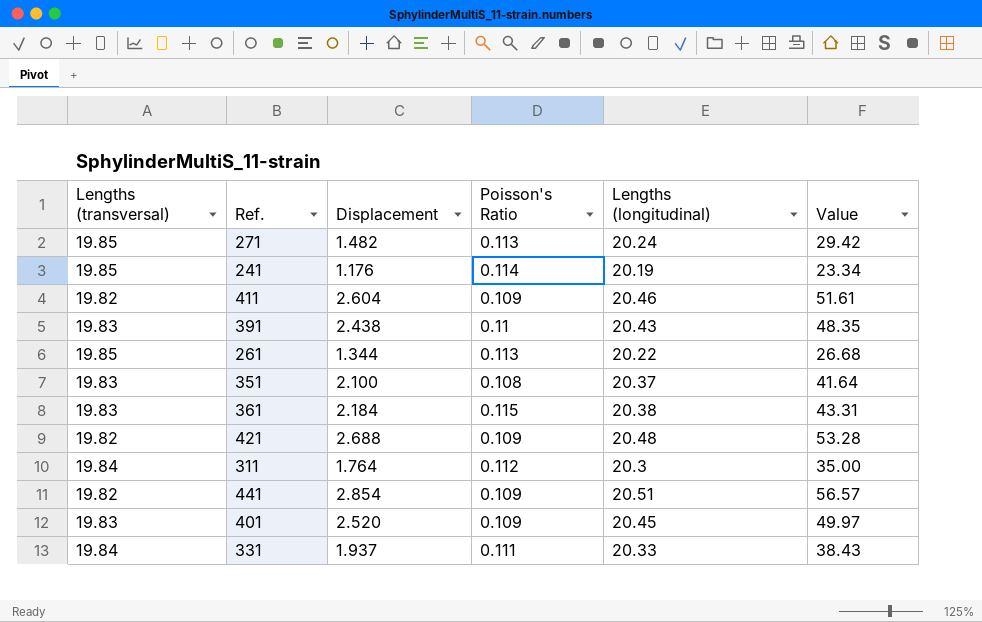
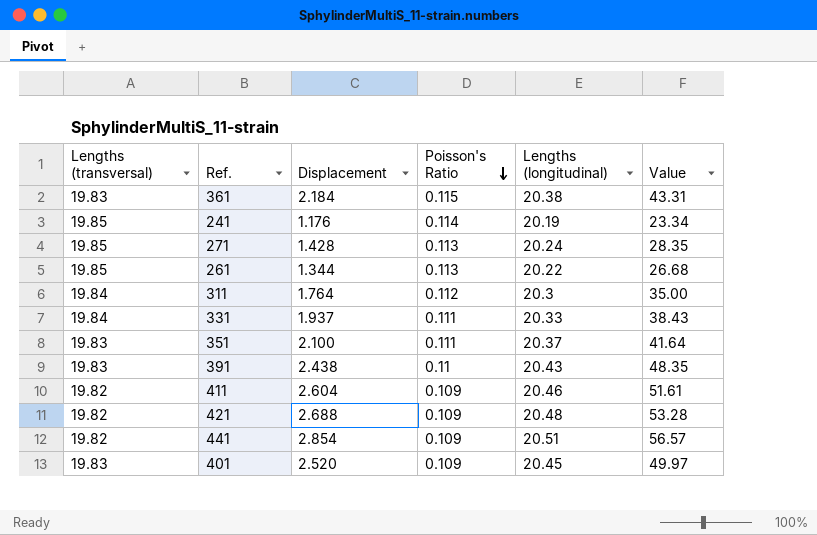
row order: none -> Poisson's Ratio descending
271 | Displacement: 1.482 -> 1.428
271 | Value: 29.42 -> 28.35
351 | Poisson's Ratio: 0.108 -> 0.111

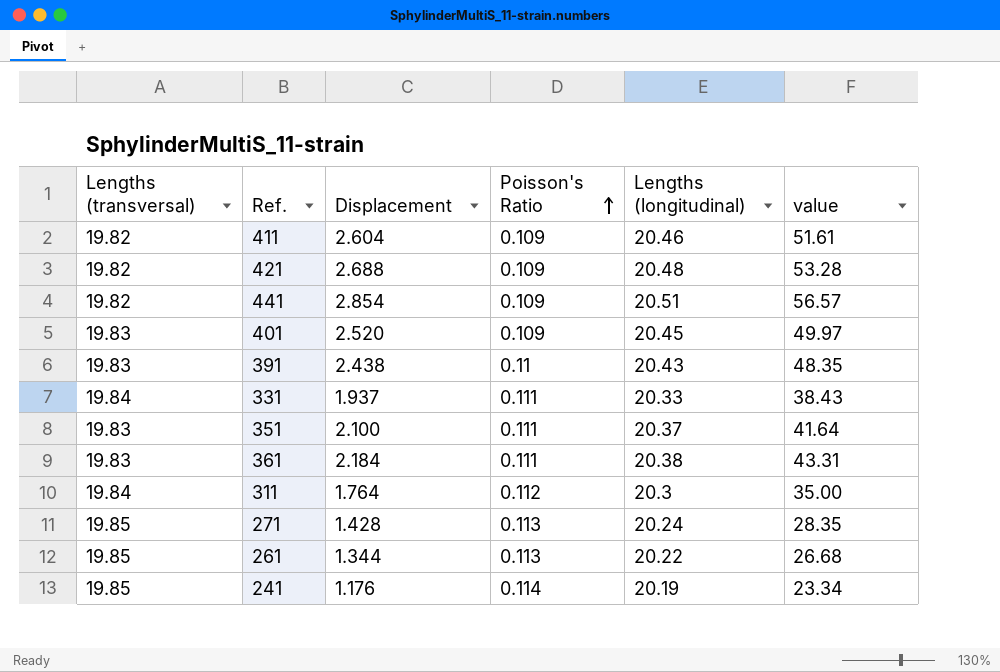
row order: Poisson's Ratio descending -> Poisson's Ratio ascending
column name: Value -> value
361 | Poisson's Ratio: 0.115 -> 0.111

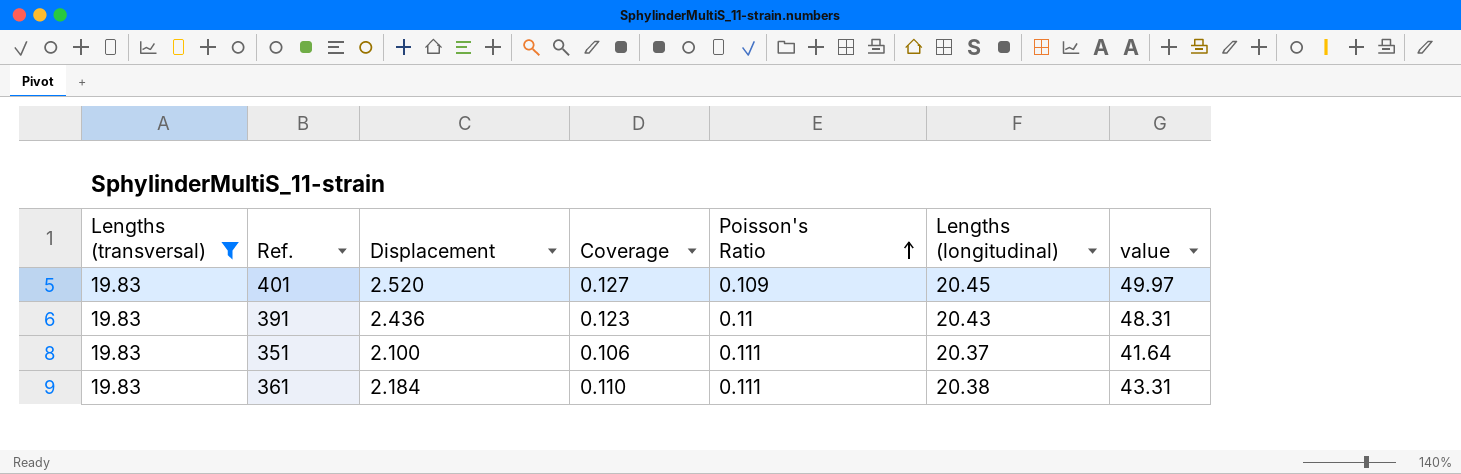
filter: none -> Lengths (transversal) = 19.83
column Coverage | formula: none -> [Displacement] / [Lengths (transversal)]
391 | Displacement: 2.438 -> 2.436
391 | value: 48.35 -> 48.31

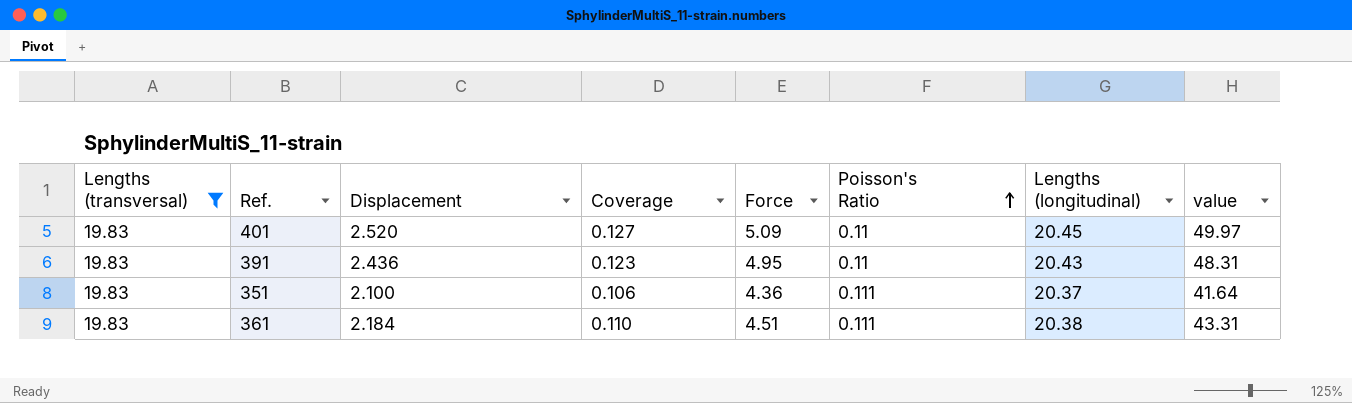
column Force | position: none -> 5
401 | Poisson's Ratio: 0.109 -> 0.11

